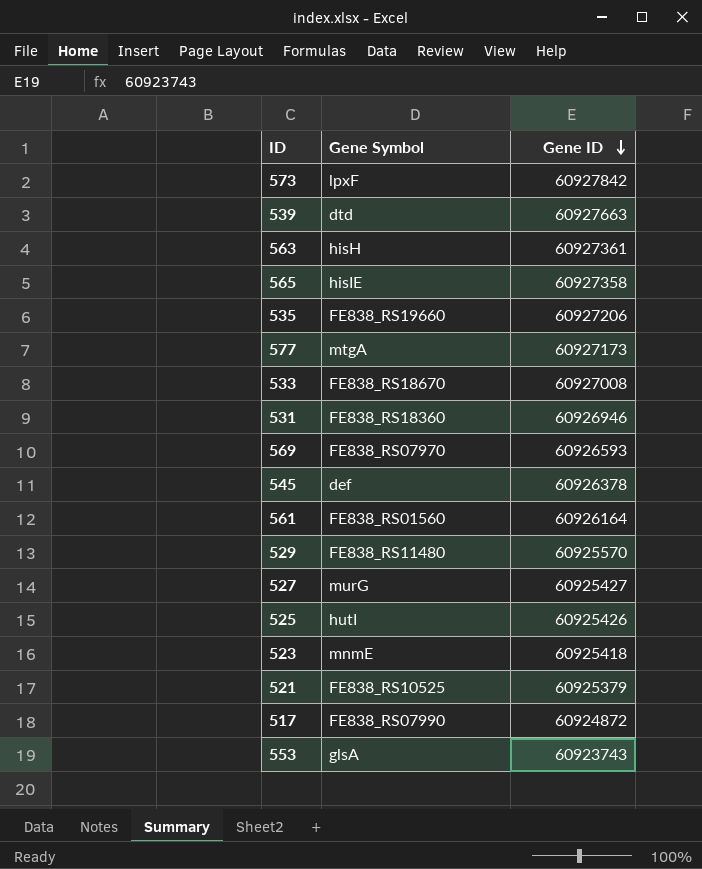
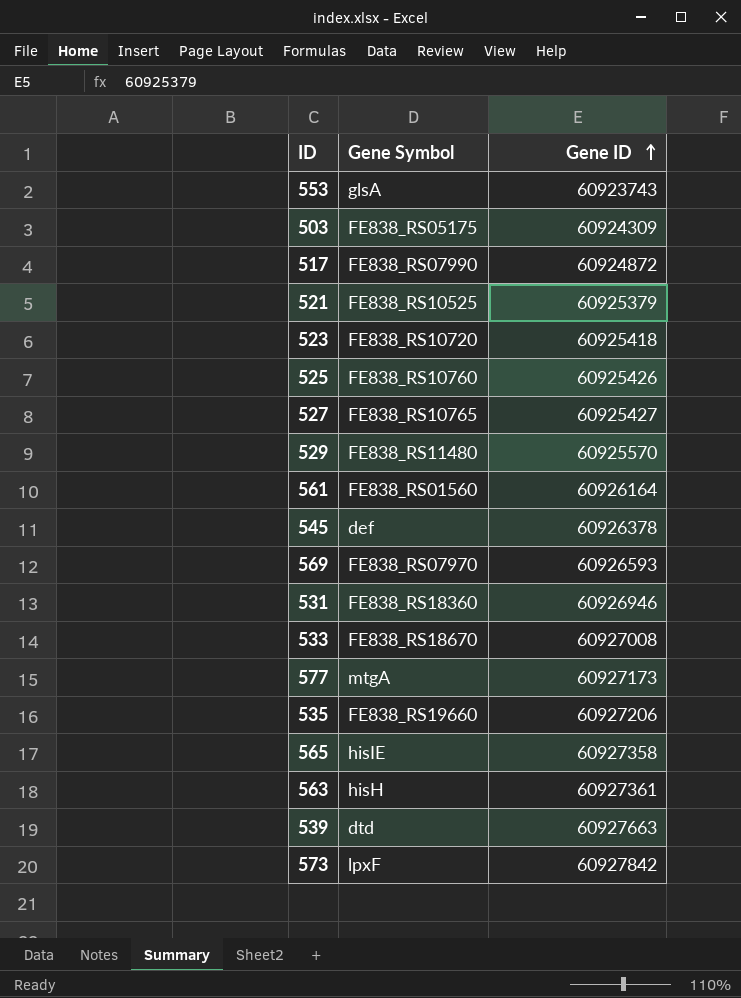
row order: Gene ID descending -> Gene ID ascending
row 503: none -> FE838_RS05175 | 60924309
523 | Gene Symbol: mnmE -> FE838_RS10720
525 | Gene Symbol: hutI -> FE838_RS10760
527 | Gene Symbol: murG -> FE838_RS10765

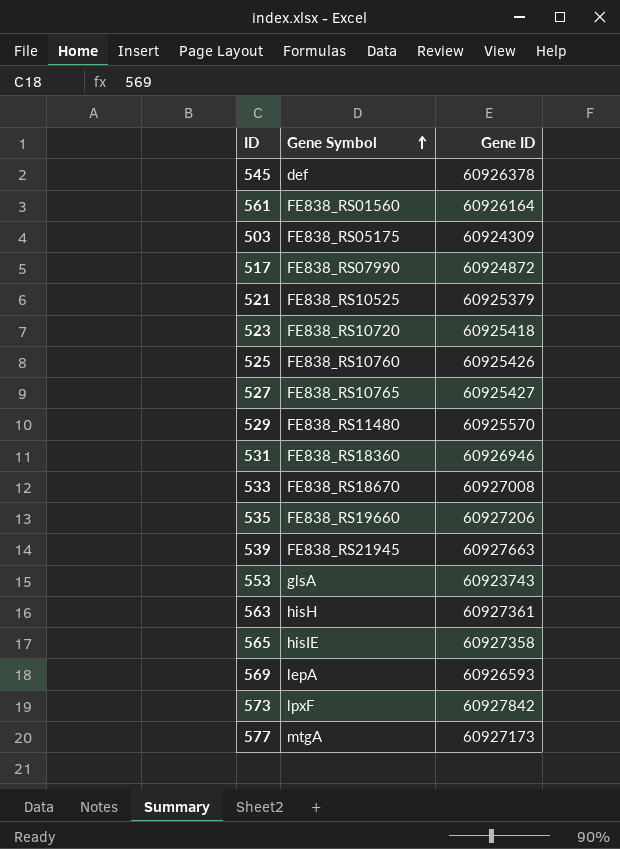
row order: Gene ID ascending -> Gene Symbol ascending
539 | Gene Symbol: dtd -> FE838_RS21945
569 | Gene Symbol: FE838_RS07970 -> lepA

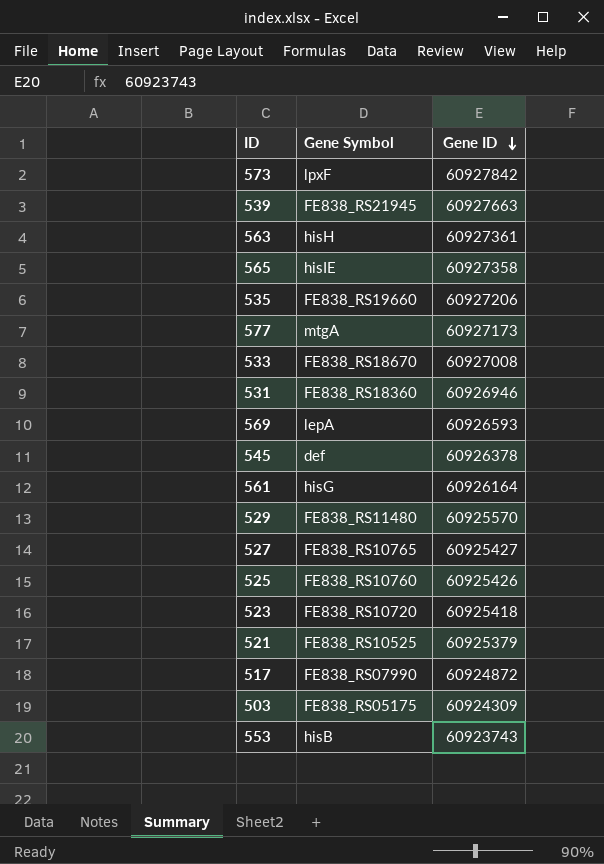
row order: Gene Symbol ascending -> Gene ID descending
561 | Gene Symbol: FE838_RS01560 -> hisG
553 | Gene Symbol: glsA -> hisB

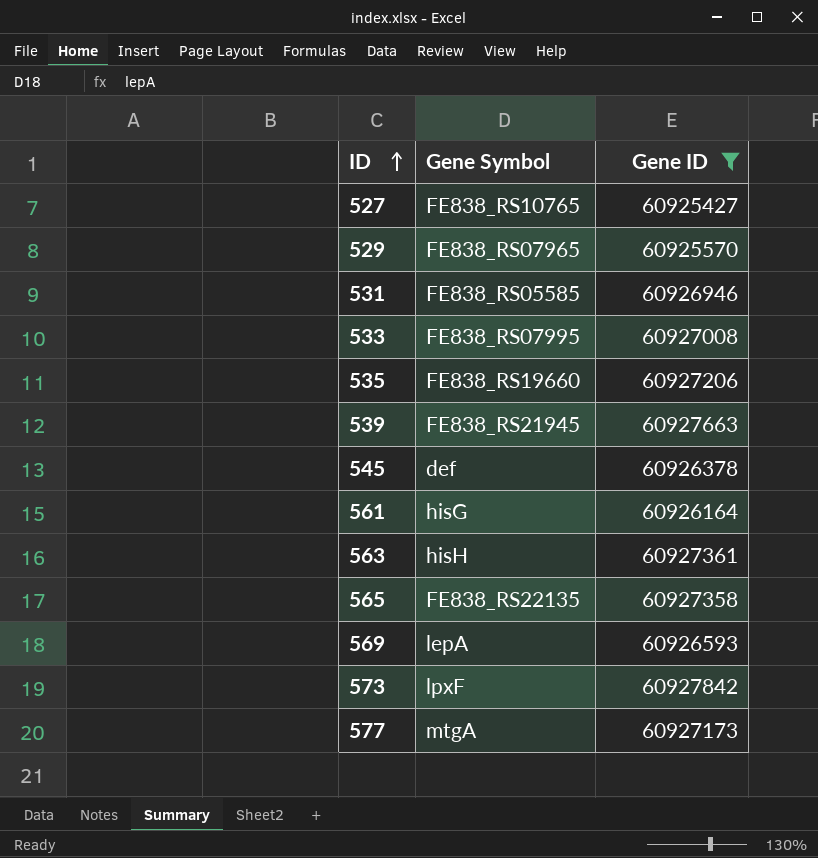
filter: none -> Gene ID >= 60925427
row order: Gene ID descending -> ID ascending
529 | Gene Symbol: FE838_RS11480 -> FE838_RS07965
531 | Gene Symbol: FE838_RS18360 -> FE838_RS05585
533 | Gene Symbol: FE838_RS18670 -> FE838_RS07995
565 | Gene Symbol: hisIE -> FE838_RS22135

